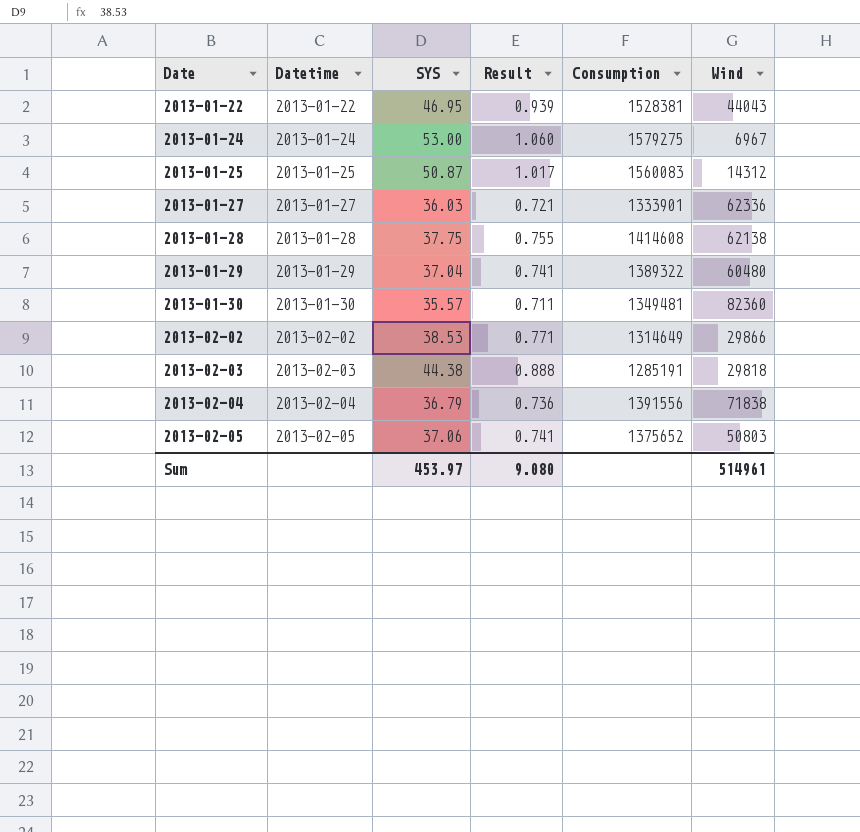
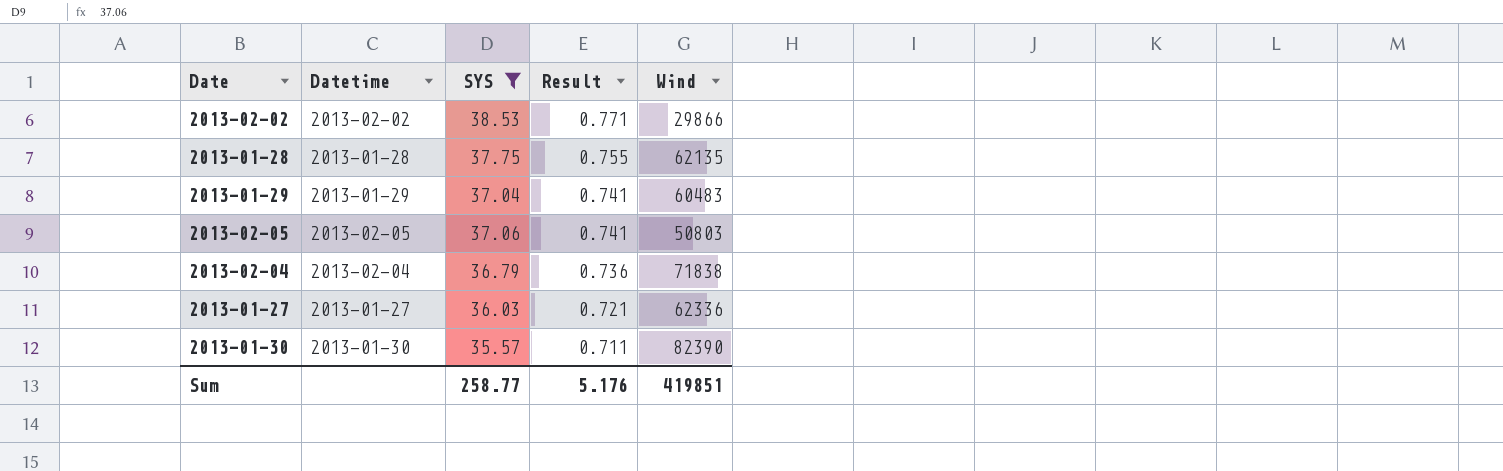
filter: none -> SYS <= 38.53
row order: Date ascending -> Result descending
column Consumption | position: 5 -> none
2013-01-28 | Wind: 62138 -> 62135
2013-01-29 | Wind: 60480 -> 60483
2013-01-30 | Wind: 82360 -> 82390
Sum | SYS: 453.97 -> 258.77
Sum | Result: 9.080 -> 5.176
Sum | Wind: 514961 -> 419851

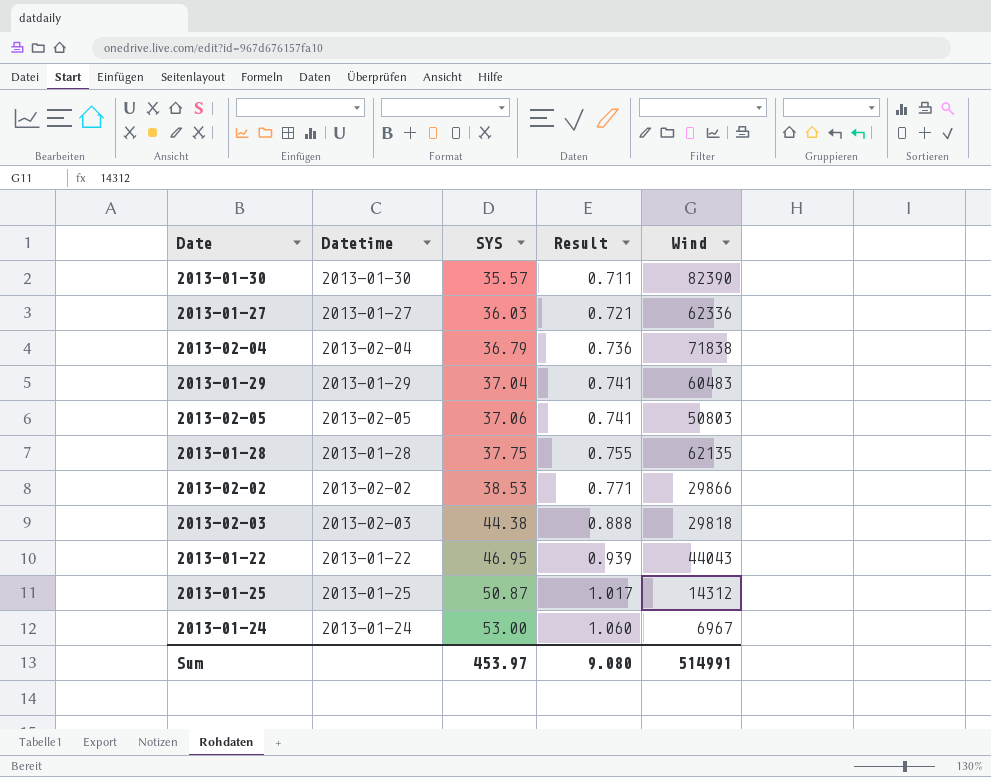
filter: SYS <= 38.53 -> none
row order: Result descending -> SYS ascending
Sum | SYS: 258.77 -> 453.97
Sum | Result: 5.176 -> 9.080
Sum | Wind: 419851 -> 514991

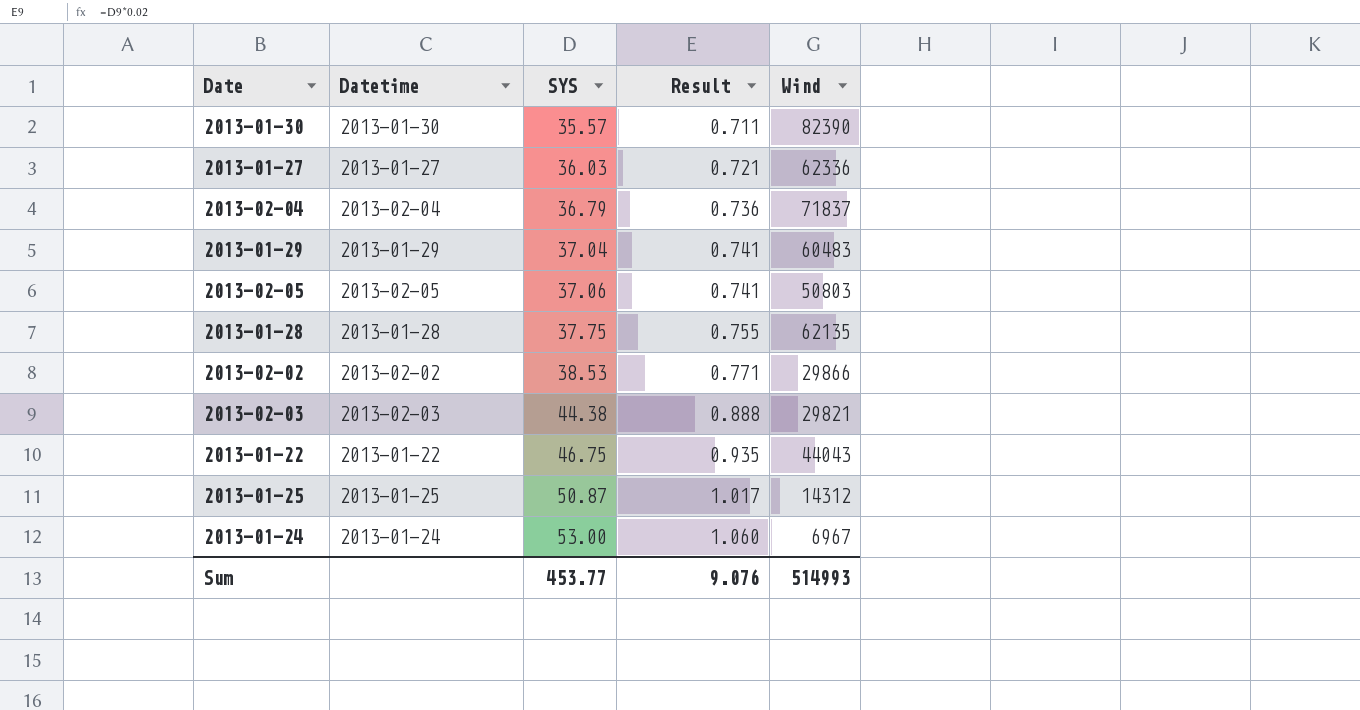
2013-02-04 | Wind: 71838 -> 71837
2013-02-03 | Wind: 29818 -> 29821
2013-01-22 | SYS: 46.95 -> 46.75
2013-01-22 | Result: 0.939 -> 0.935
Sum | SYS: 453.97 -> 453.77
Sum | Result: 9.080 -> 9.076
Sum | Wind: 514991 -> 514993

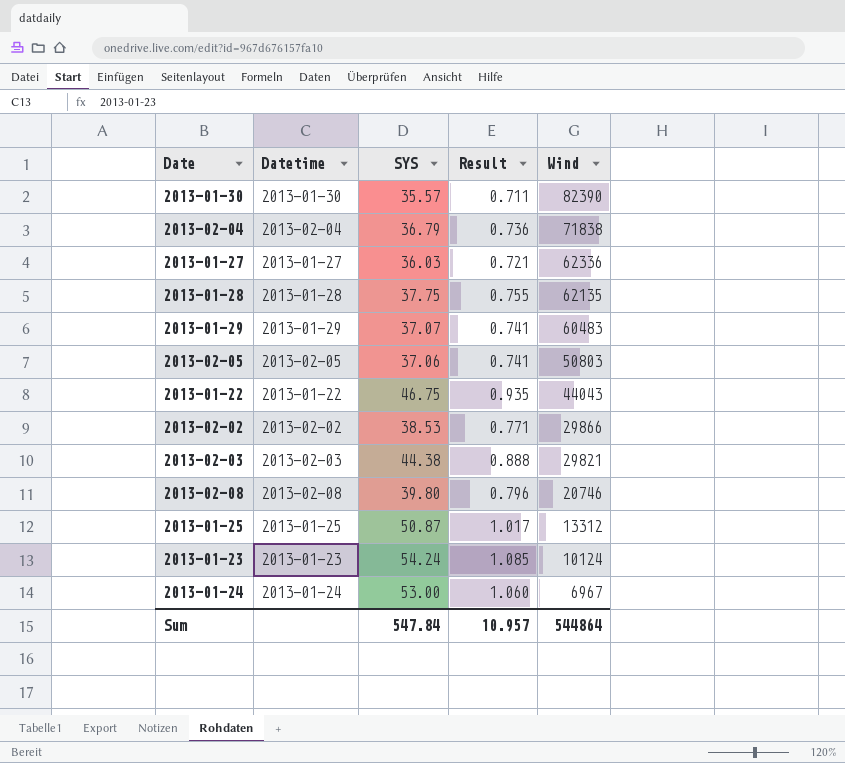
row order: SYS ascending -> Wind descending
2013-02-04 | Wind: 71837 -> 71838
2013-01-29 | SYS: 37.04 -> 37.07
row 2013-02-08: none -> 2013-02-08 | 39.80 | 0.796 | 20746
2013-01-25 | Wind: 14312 -> 13312
row 2013-01-23: none -> 2013-01-23 | 54.24 | 1.085 | 10124
Sum | SYS: 453.77 -> 547.84
Sum | Result: 9.076 -> 10.957
Sum | Wind: 514993 -> 544864

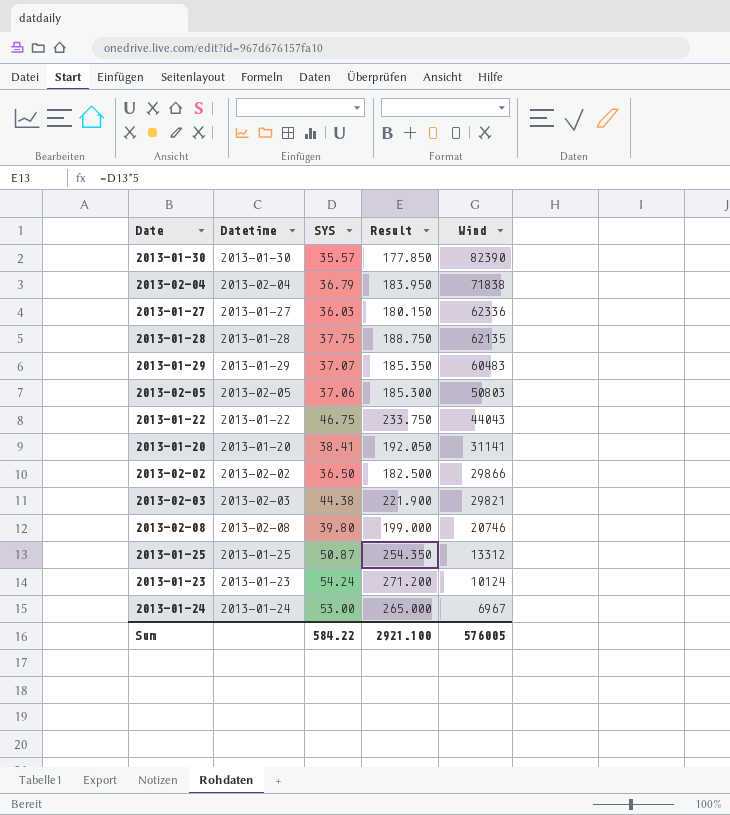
column Result | formula: [SYS] * 0.02 -> [SYS] * 5
row 2013-01-20: none -> 2013-01-20 | 38.41 | 192.050 | 31141
2013-02-02 | SYS: 38.53 -> 36.50
Sum | SYS: 547.84 -> 584.22
Sum | Result: 10.957 -> 2921.100
Sum | Wind: 544864 -> 576005

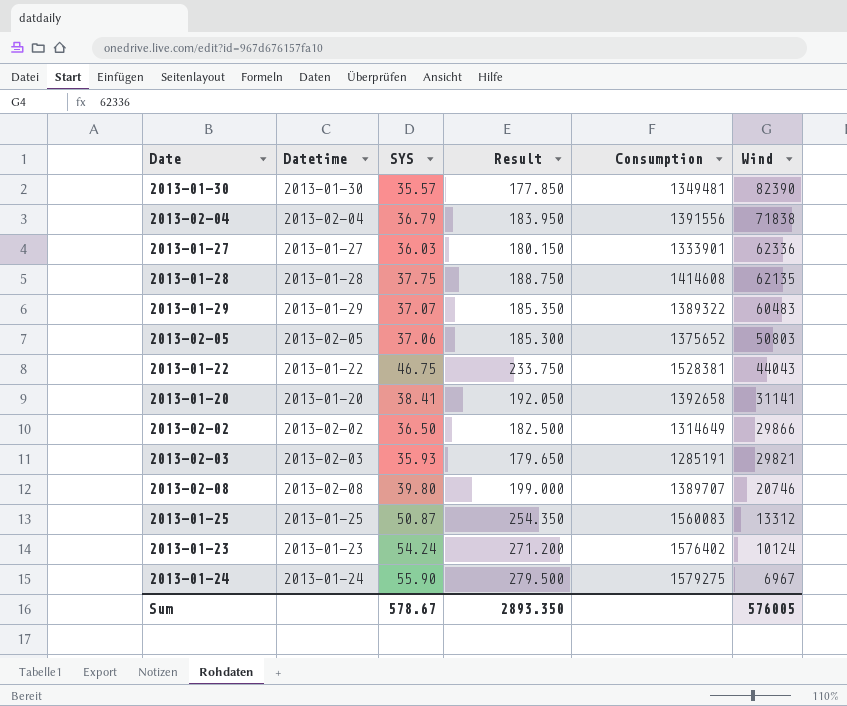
column Consumption | position: none -> 5
2013-02-03 | SYS: 44.38 -> 35.93
2013-02-03 | Result: 221.900 -> 179.650
2013-01-24 | SYS: 53.00 -> 55.90
2013-01-24 | Result: 265.000 -> 279.500
Sum | SYS: 584.22 -> 578.67
Sum | Result: 2921.100 -> 2893.350

